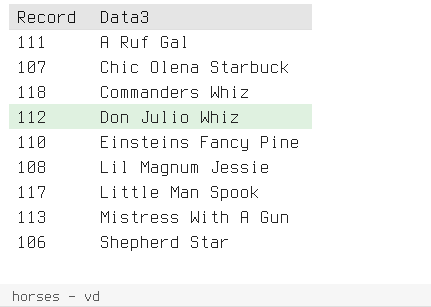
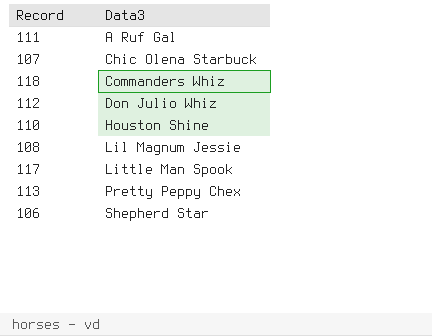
110 | Data3: Einsteins Fancy Pine -> Houston Shine
113 | Data3: Mistress With A Gun -> Pretty Peppy Chex

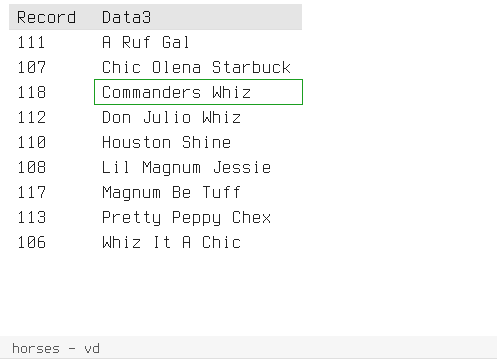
117 | Data3: Little Man Spook -> Magnum Be Tuff
106 | Data3: Shepherd Star -> Whiz It A Chic

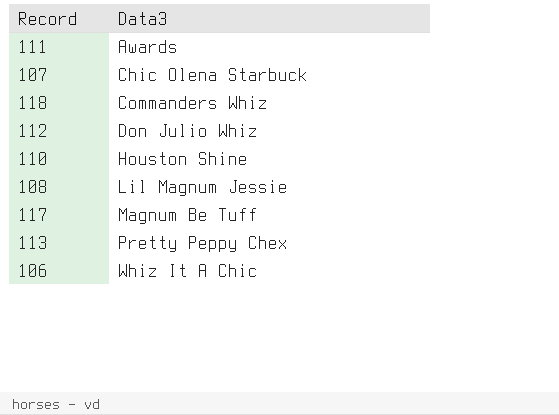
111 | Data3: A Ruf Gal -> Awards

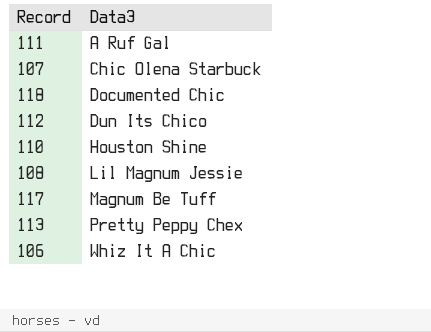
111 | Data3: Awards -> A Ruf Gal
118 | Data3: Commanders Whiz -> Documented Chic
112 | Data3: Don Julio Whiz -> Dun Its Chico

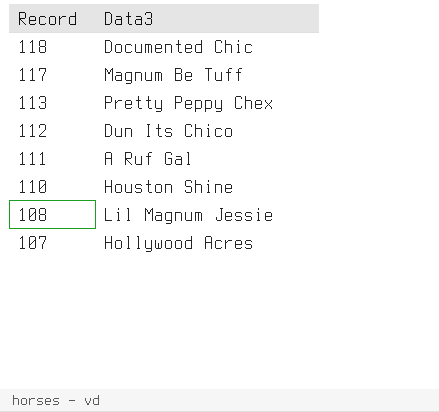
row order: Data3 ascending -> Record descending
row 106: Whiz It A Chic -> none
107 | Data3: Chic Olena Starbuck -> Hollywood Acres

